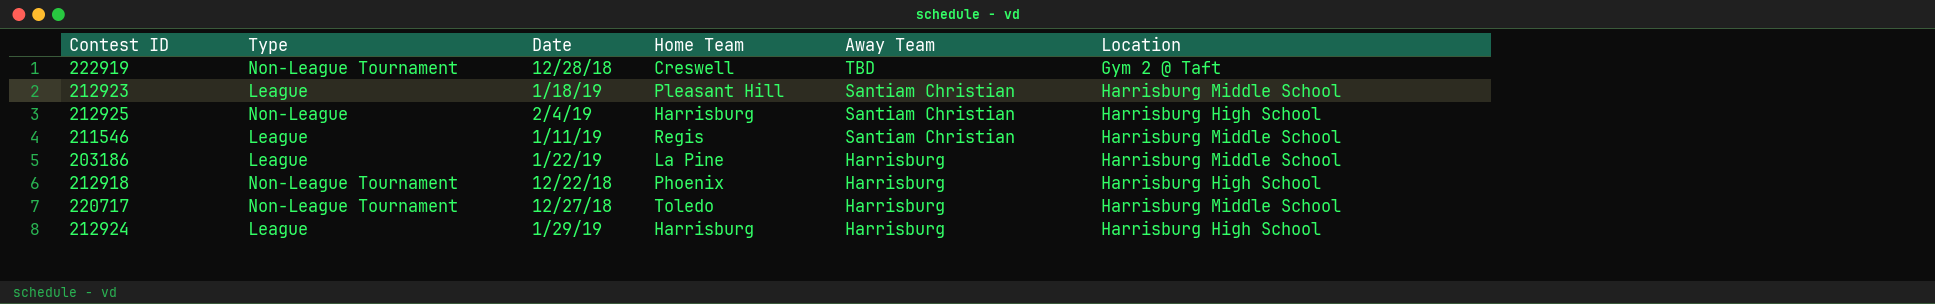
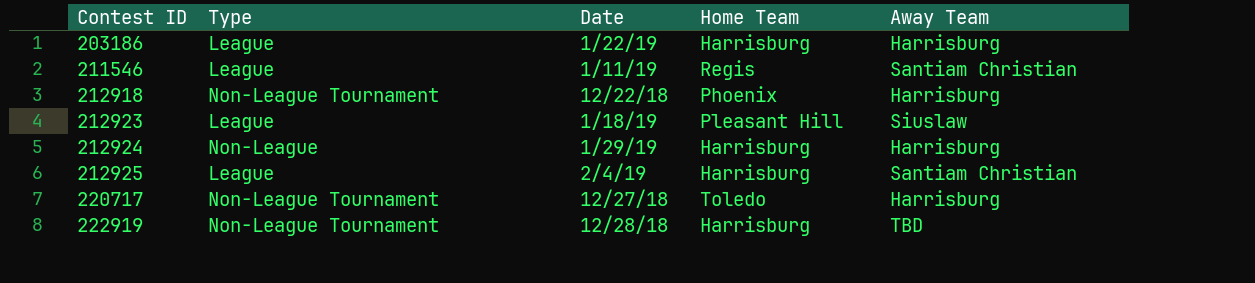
row order: Away Team descending -> Contest ID ascending
column Location | position: 6 -> none
203186 | Home Team: La Pine -> Harrisburg
212923 | Away Team: Santiam Christian -> Siuslaw
212924 | Type: League -> Non-League
212925 | Type: Non-League -> League
222919 | Home Team: Creswell -> Harrisburg

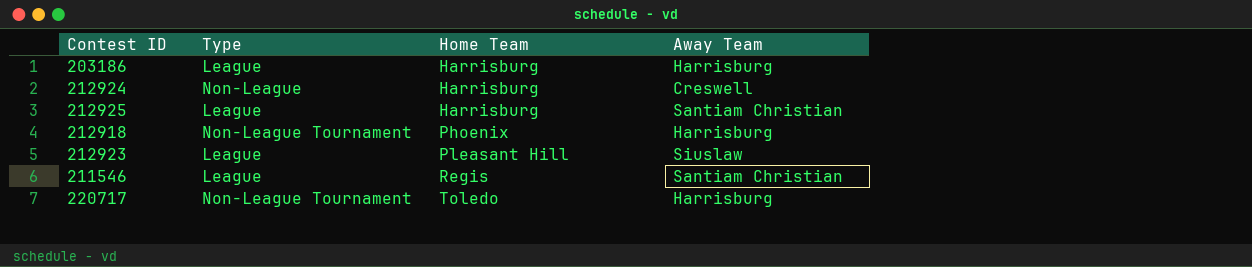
row order: Contest ID ascending -> Home Team ascending
column Date | position: 3 -> none
row 222919: Non-League Tournament | 12/28/18 | Harrisburg | TBD -> none
212924 | Away Team: Harrisburg -> Creswell

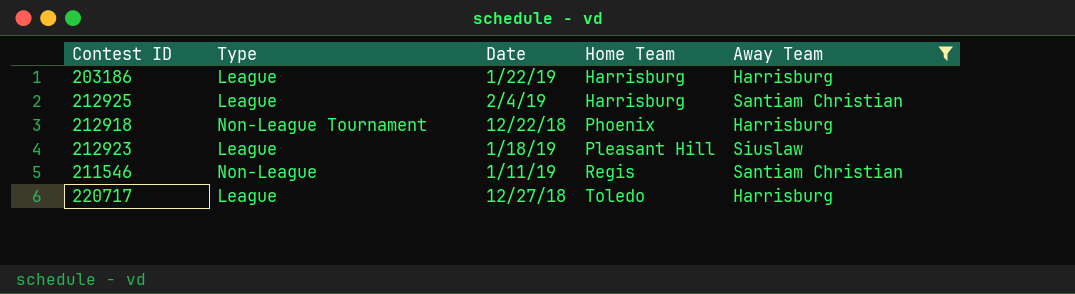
filter: none -> Away Team != Creswell
column Date | position: none -> 3
211546 | Type: League -> Non-League
220717 | Type: Non-League Tournament -> League

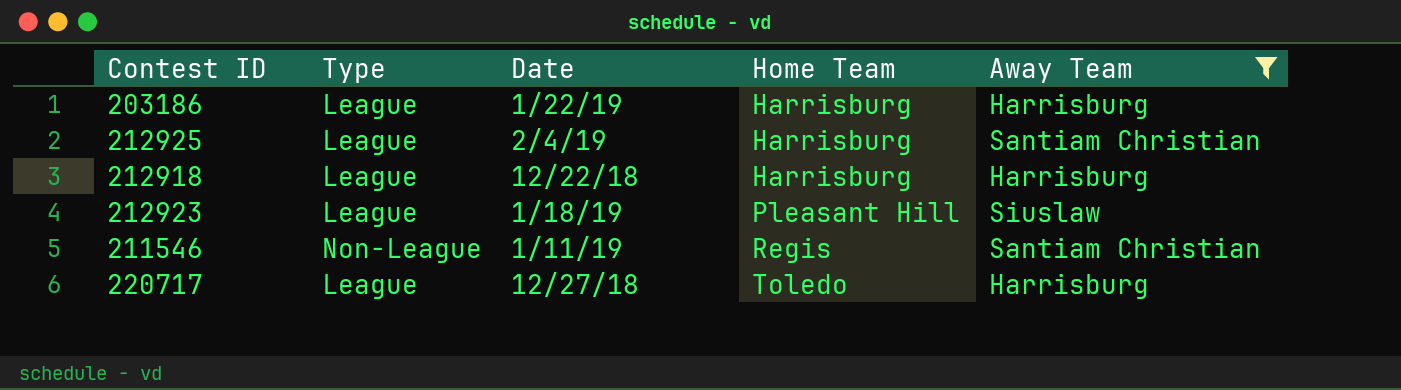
212918 | Type: Non-League Tournament -> League
212918 | Home Team: Phoenix -> Harrisburg

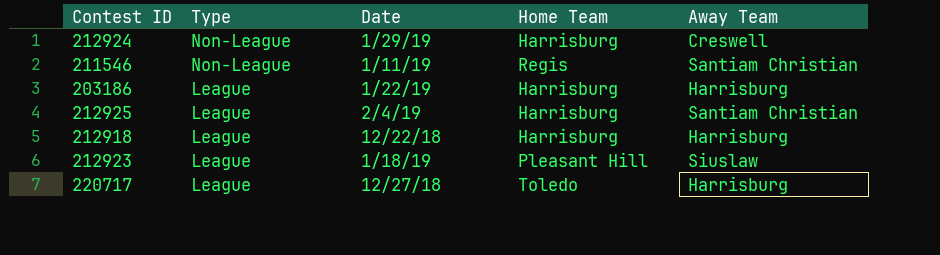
filter: Away Team != Creswell -> none
row order: Home Team ascending -> Type descending

